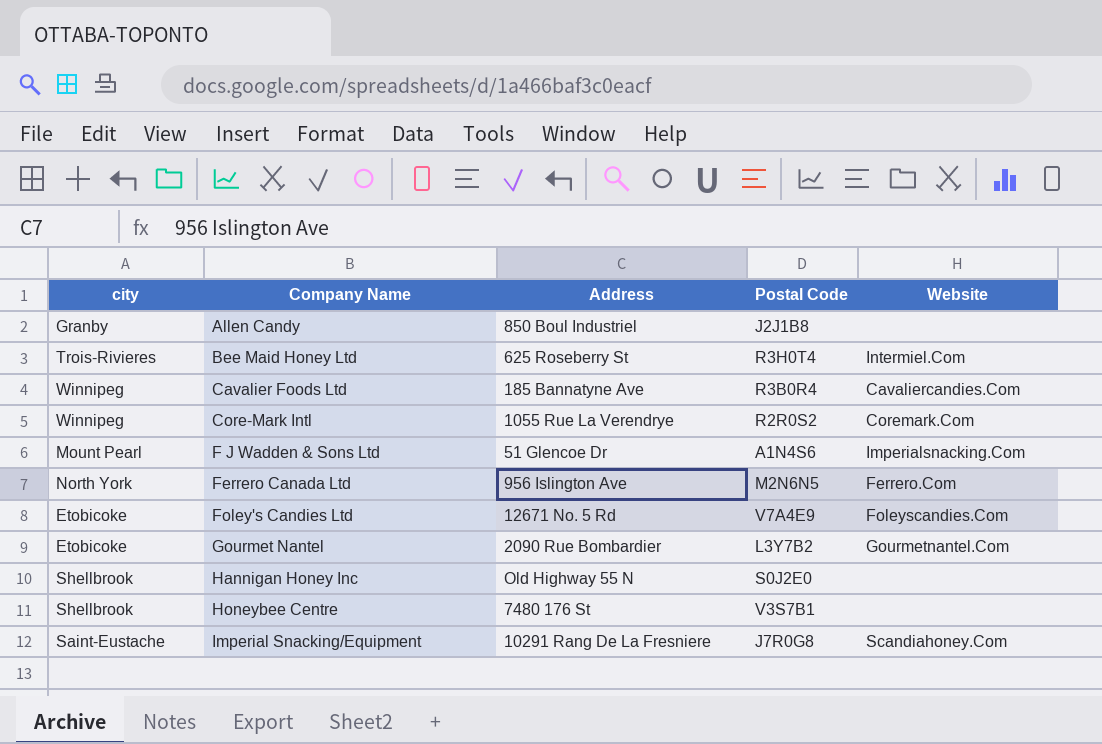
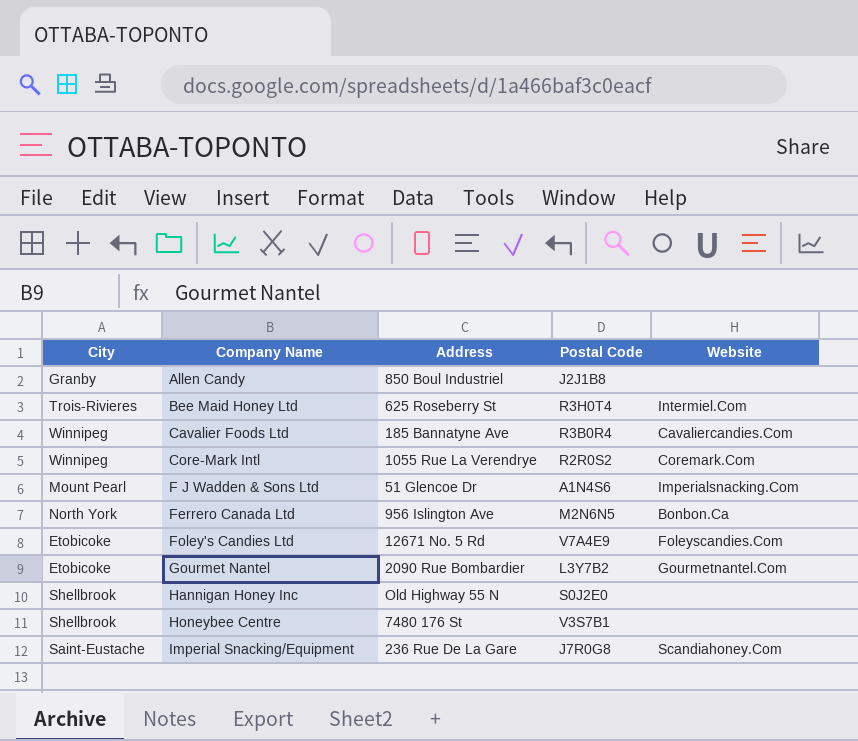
column name: city -> City
Ferrero Canada Ltd | Website: Ferrero.Com -> Bonbon.Ca
Imperial Snacking/Equipment | Address: 10291 Rang De La Fresniere -> 236 Rue De La Gare

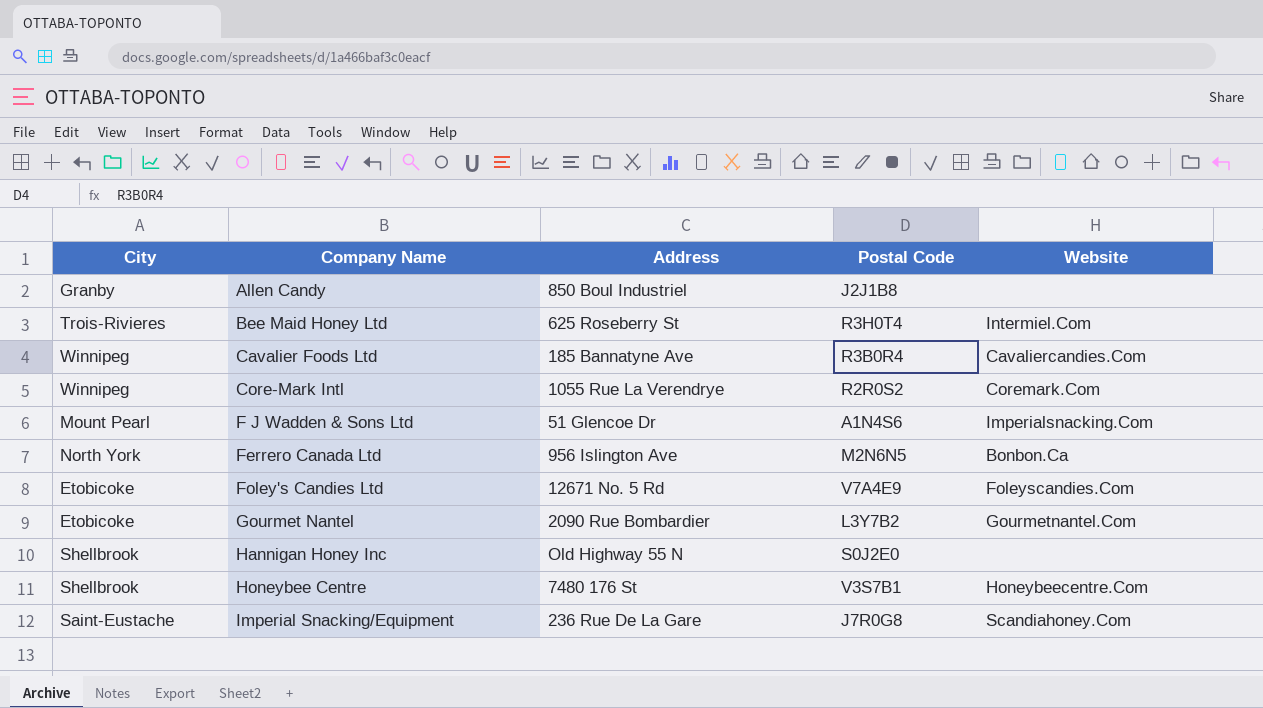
Honeybee Centre | Website: none -> Honeybeecentre.Com

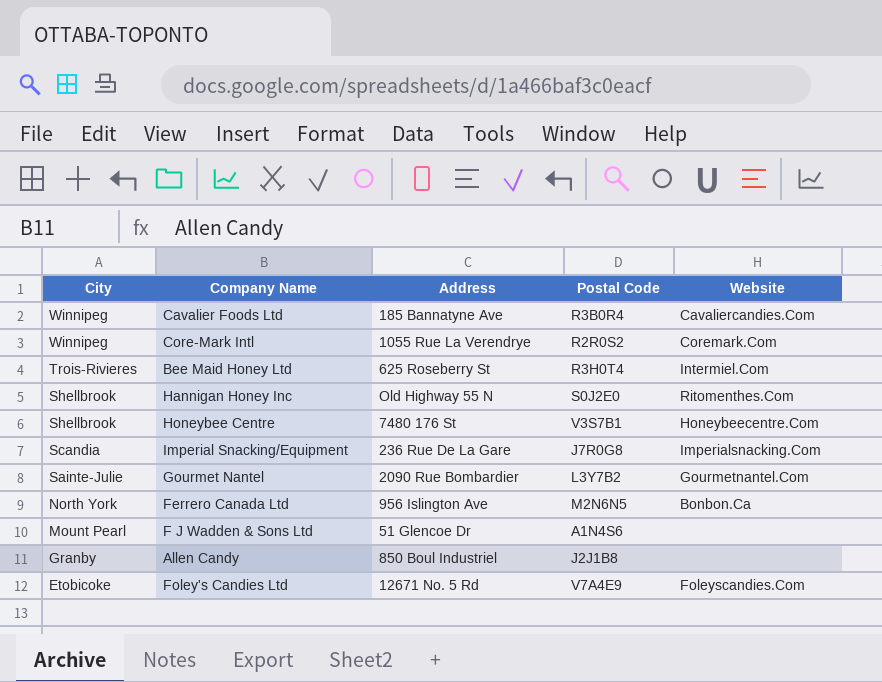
row order: Company Name ascending -> City descending
Hannigan Honey Inc | Website: none -> Ritomenthes.Com
Imperial Snacking/Equipment | City: Saint-Eustache -> Scandia
Imperial Snacking/Equipment | Website: Scandiahoney.Com -> Imperialsnacking.Com
Gourmet Nantel | City: Etobicoke -> Sainte-Julie
F J Wadden & Sons Ltd | Website: Imperialsnacking.Com -> none

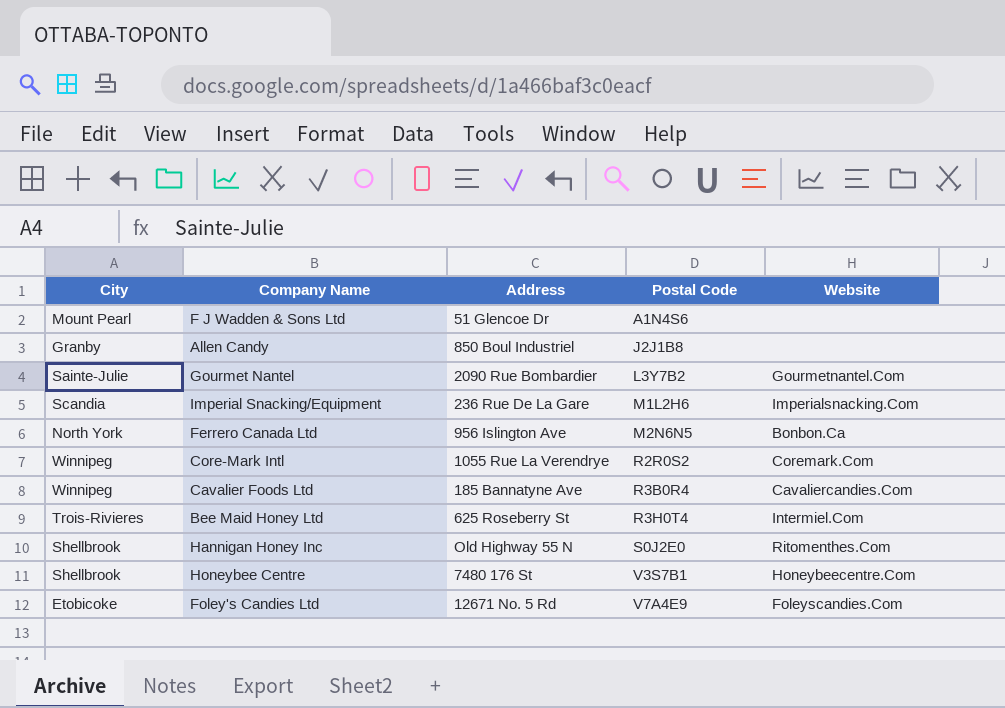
row order: City descending -> Postal Code ascending
Imperial Snacking/Equipment | Postal Code: J7R0G8 -> M1L2H6

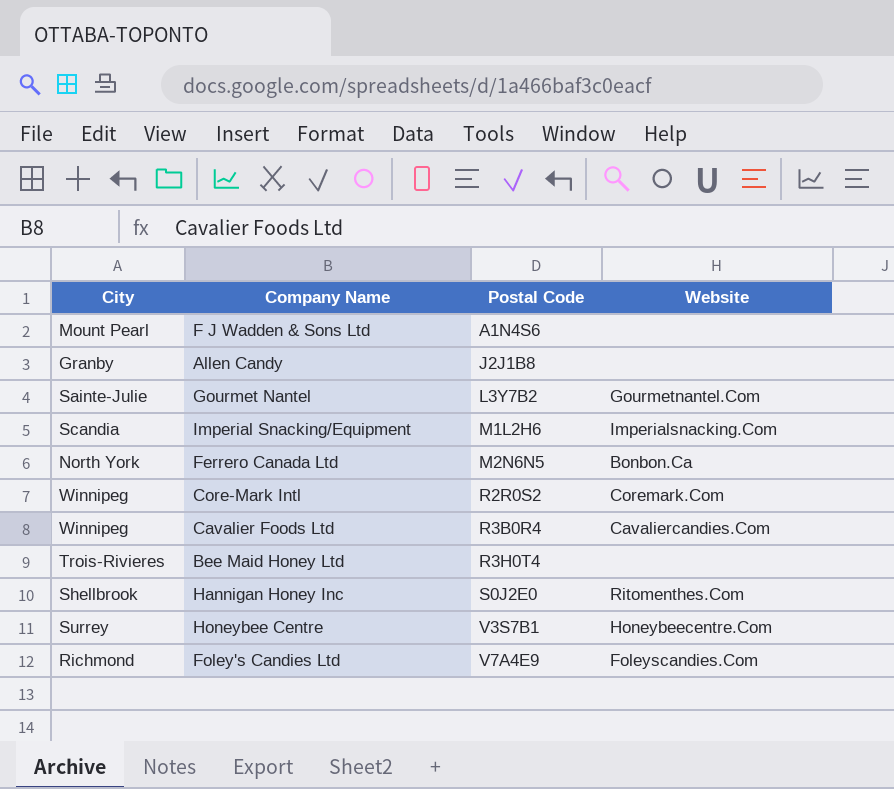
column Address | position: 3 -> none
Bee Maid Honey Ltd | Website: Intermiel.Com -> none
Honeybee Centre | City: Shellbrook -> Surrey
Foley's Candies Ltd | City: Etobicoke -> Richmond

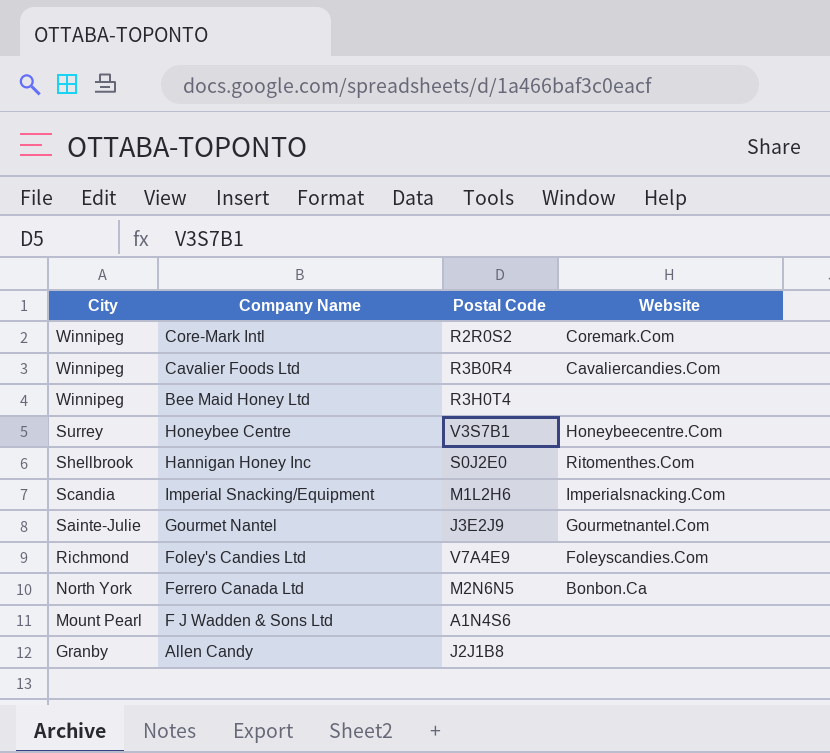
row order: Postal Code ascending -> City descending
Bee Maid Honey Ltd | City: Trois-Rivieres -> Winnipeg
Gourmet Nantel | Postal Code: L3Y7B2 -> J3E2J9

